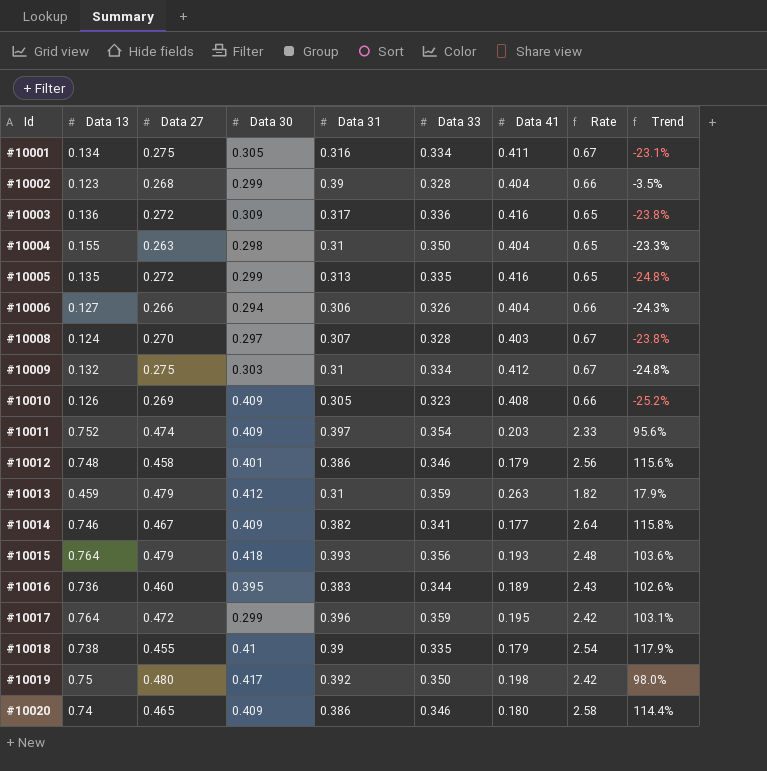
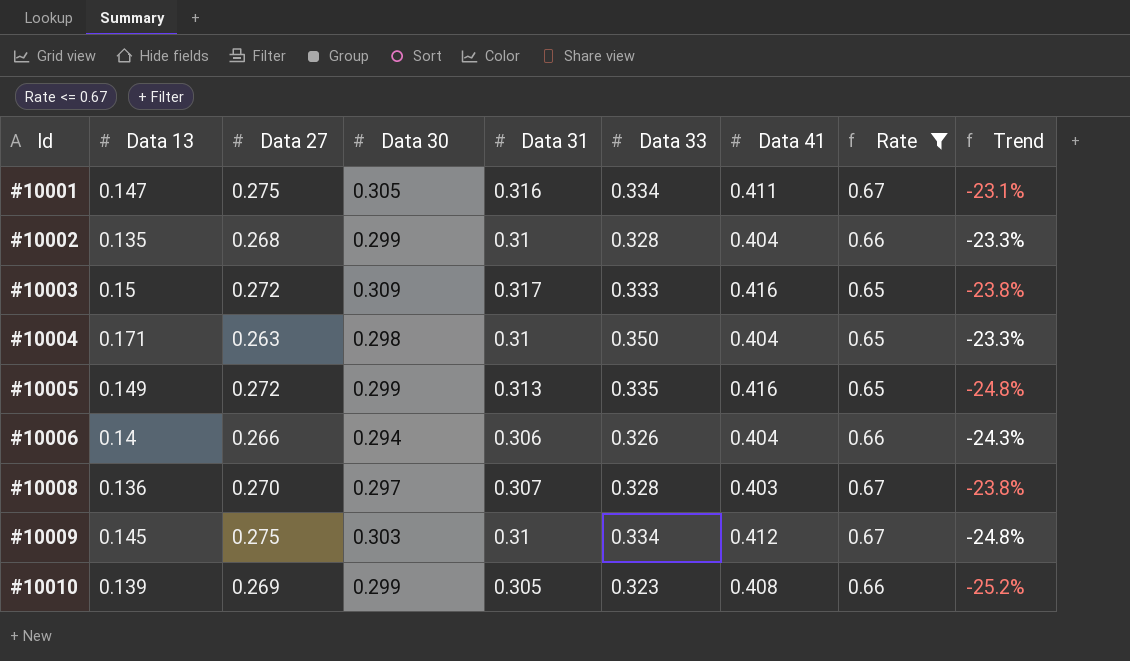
filter: none -> Rate <= 0.67
#10001 | Data 13: 0.134 -> 0.147
#10002 | Data 13: 0.123 -> 0.135
#10002 | Data 31: 0.39 -> 0.31
#10002 | Trend: -3.5% -> -23.3%
#10003 | Data 13: 0.136 -> 0.15
#10003 | Data 33: 0.336 -> 0.333
#10004 | Data 13: 0.155 -> 0.171
#10005 | Data 13: 0.135 -> 0.149
#10006 | Data 13: 0.127 -> 0.14
#10008 | Data 13: 0.124 -> 0.136
#10009 | Data 13: 0.132 -> 0.145
#10010 | Data 13: 0.126 -> 0.139
#10010 | Data 30: 0.409 -> 0.299

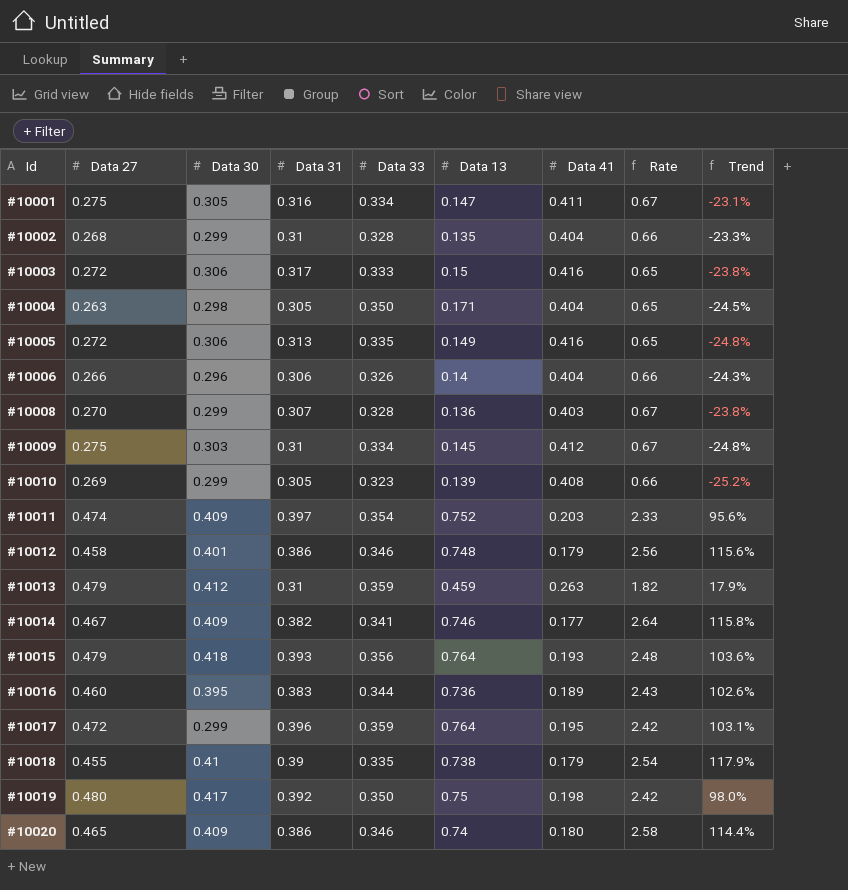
filter: Rate <= 0.67 -> none
column Data 13 | position: 2 -> 6
#10003 | Data 30: 0.309 -> 0.306
#10004 | Data 31: 0.31 -> 0.305
#10004 | Trend: -23.3% -> -24.5%
#10005 | Data 30: 0.299 -> 0.306
#10006 | Data 30: 0.294 -> 0.296
#10008 | Data 30: 0.297 -> 0.299

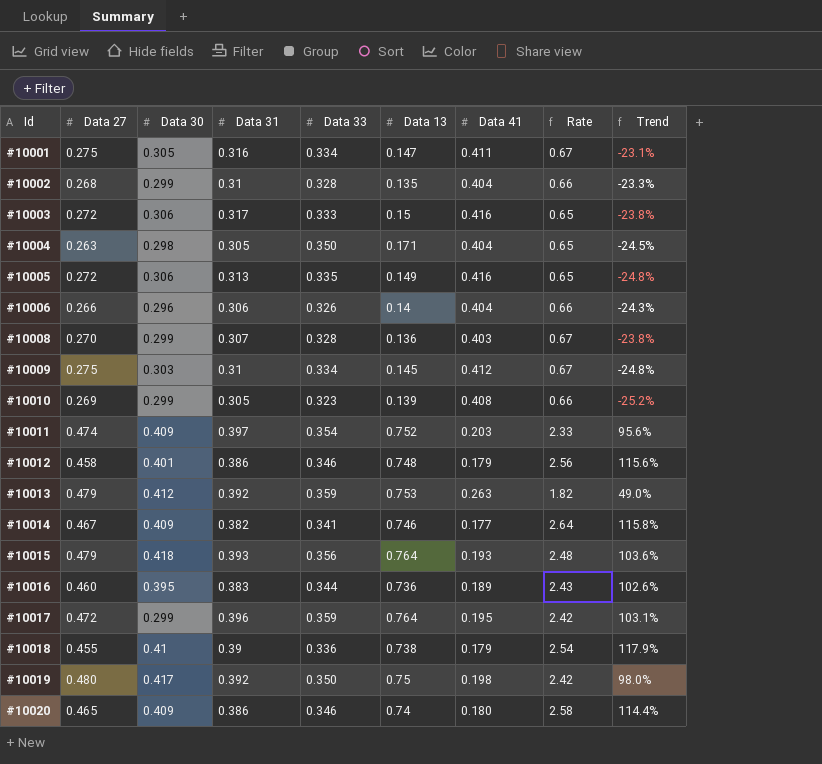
#10013 | Data 31: 0.31 -> 0.392
#10013 | Data 13: 0.459 -> 0.753
#10013 | Trend: 17.9% -> 49.0%
#10018 | Data 33: 0.335 -> 0.336

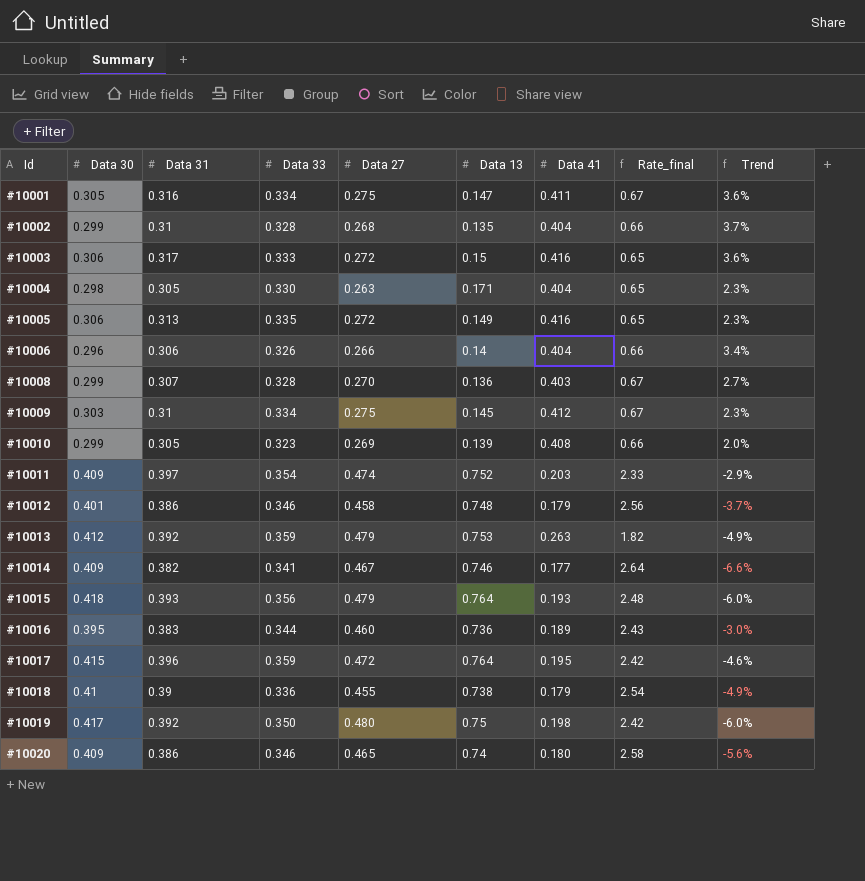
column Data 27 | position: 2 -> 5
column name: Rate -> Rate_final
column Trend | formula: ([Data 31] - [Data 41]) / [Data 41] -> ([Data 31] - [Data 30]) / [Data 30]
#10004 | Data 33: 0.350 -> 0.330
#10017 | Data 30: 0.299 -> 0.415

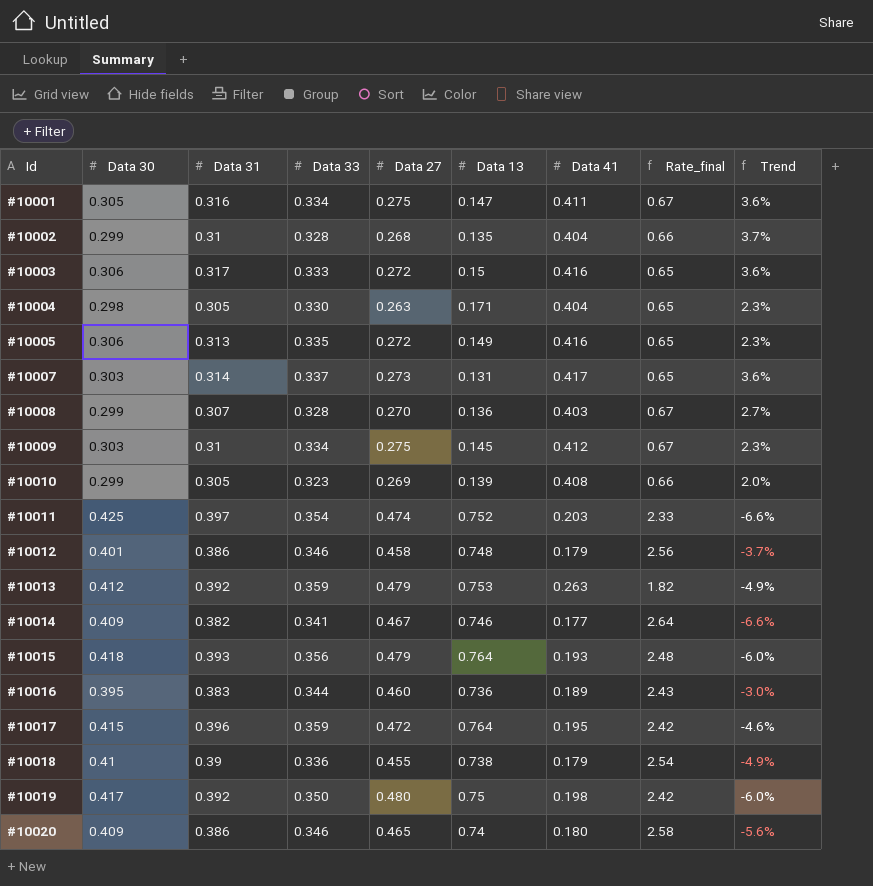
row #10006: 0.296 | 0.306 | 0.326 | 0.266 | 0.14 | 0.404 | 0.66 | 3.4% -> none
row #10007: none -> 0.303 | 0.314 | 0.337 | 0.273 | 0.131 | 0.417 | 0.65 | 3.6%
#10011 | Data 30: 0.409 -> 0.425
#10011 | Trend: -2.9% -> -6.6%

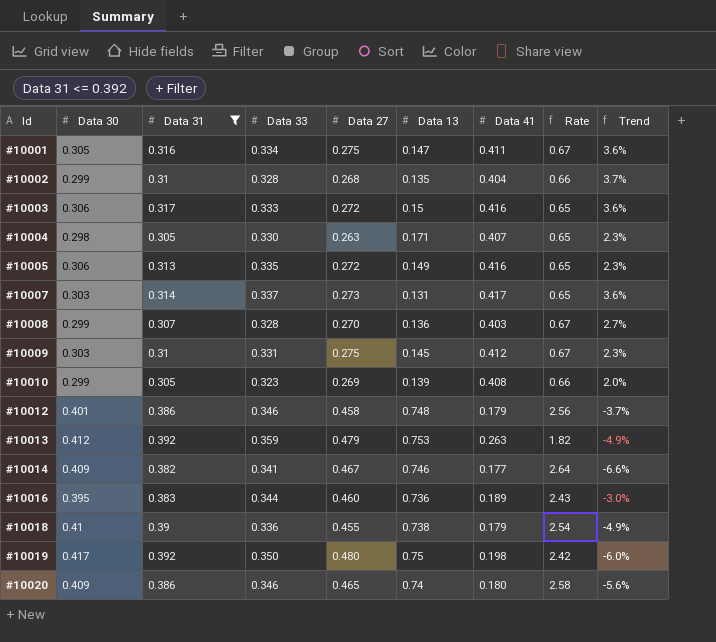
filter: none -> Data 31 <= 0.392
column name: Rate_final -> Rate
#10004 | Data 41: 0.404 -> 0.407
#10009 | Data 33: 0.334 -> 0.331

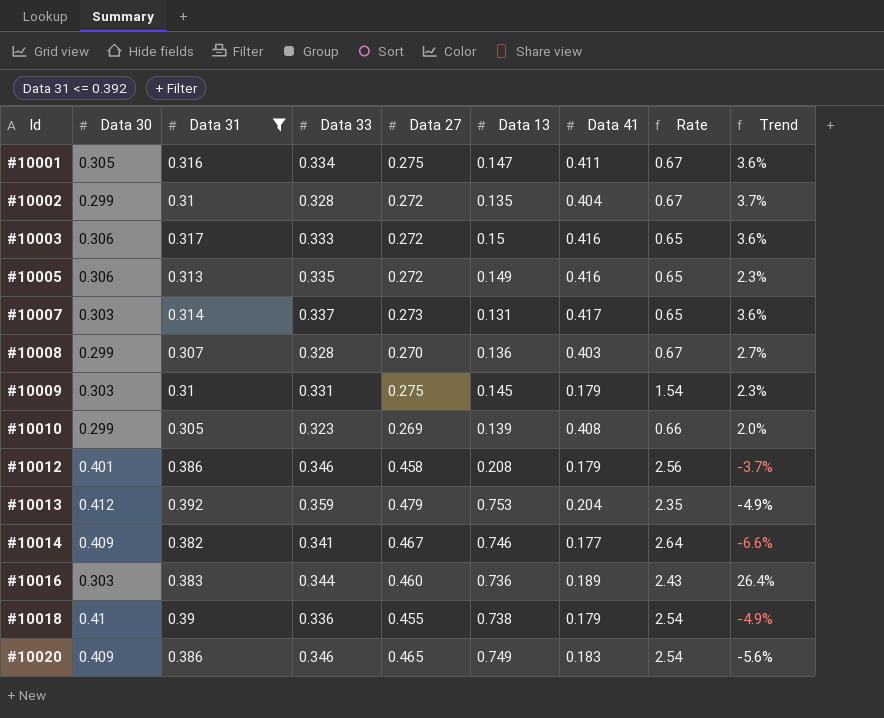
row #10004: 0.298 | 0.305 | 0.330 | 0.263 | 0.171 | 0.407 | 0.65 | 2.3% -> none
row #10019: 0.417 | 0.392 | 0.350 | 0.480 | 0.75 | 0.198 | 2.42 | -6.0% -> none
#10002 | Data 27: 0.268 -> 0.272
#10002 | Rate: 0.66 -> 0.67
#10009 | Data 41: 0.412 -> 0.179
#10009 | Rate: 0.67 -> 1.54
#10012 | Data 13: 0.748 -> 0.208
#10013 | Data 41: 0.263 -> 0.204
#10013 | Rate: 1.82 -> 2.35
#10016 | Data 30: 0.395 -> 0.303
#10016 | Trend: -3.0% -> 26.4%
#10020 | Data 13: 0.74 -> 0.749
#10020 | Data 41: 0.180 -> 0.183
#10020 | Rate: 2.58 -> 2.54

